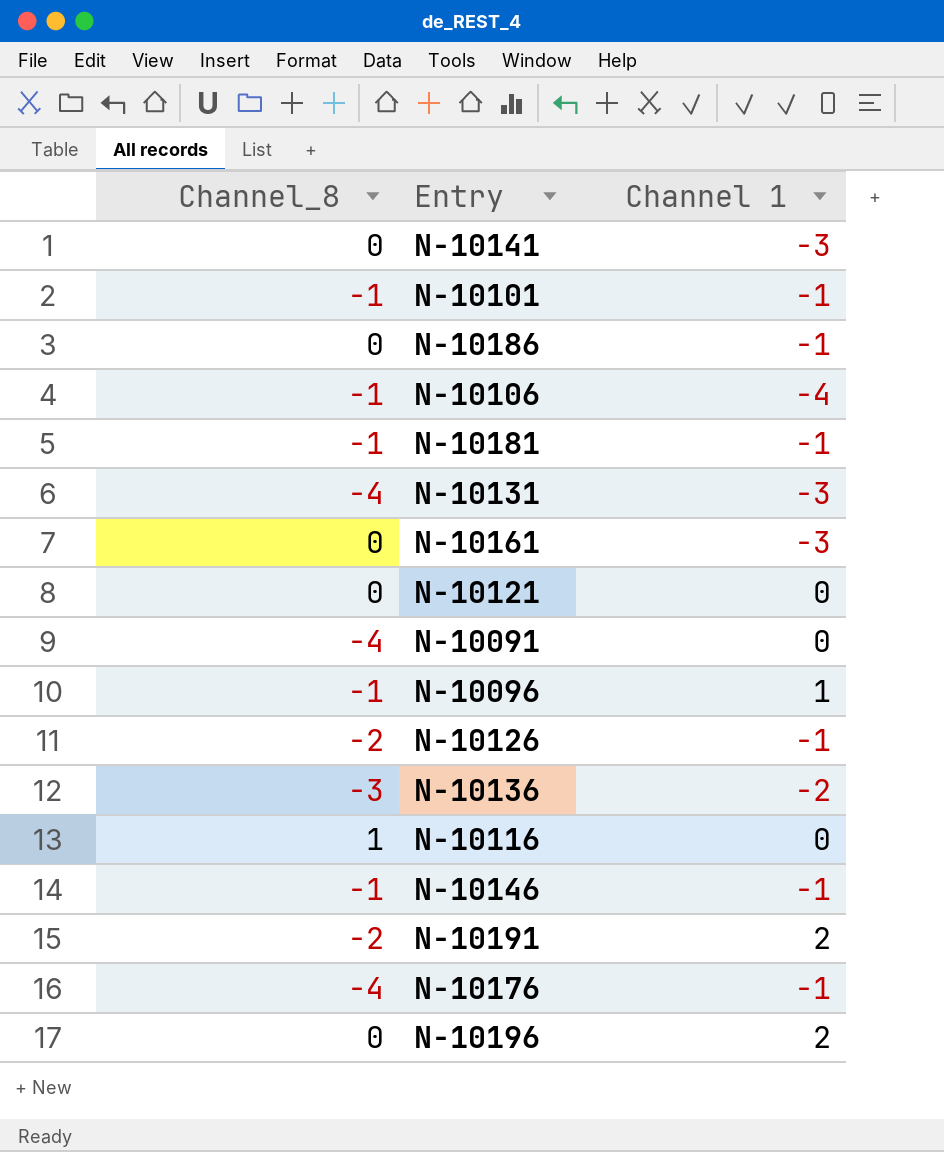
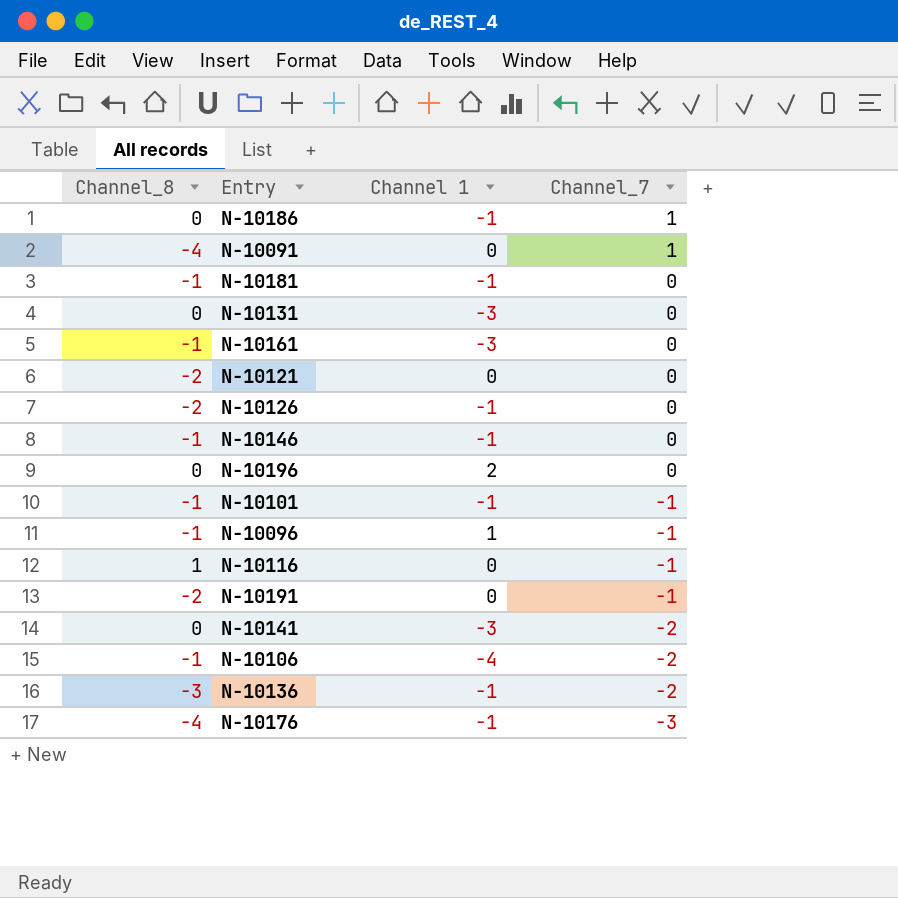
row order: none -> Channel_7 descending
column Channel_7 | position: none -> 4
N-10131 | Channel_8: -4 -> 0
N-10161 | Channel_8: 0 -> -1
N-10121 | Channel_8: 0 -> -2
N-10191 | Channel 1: 2 -> 0
N-10136 | Channel 1: -2 -> -1

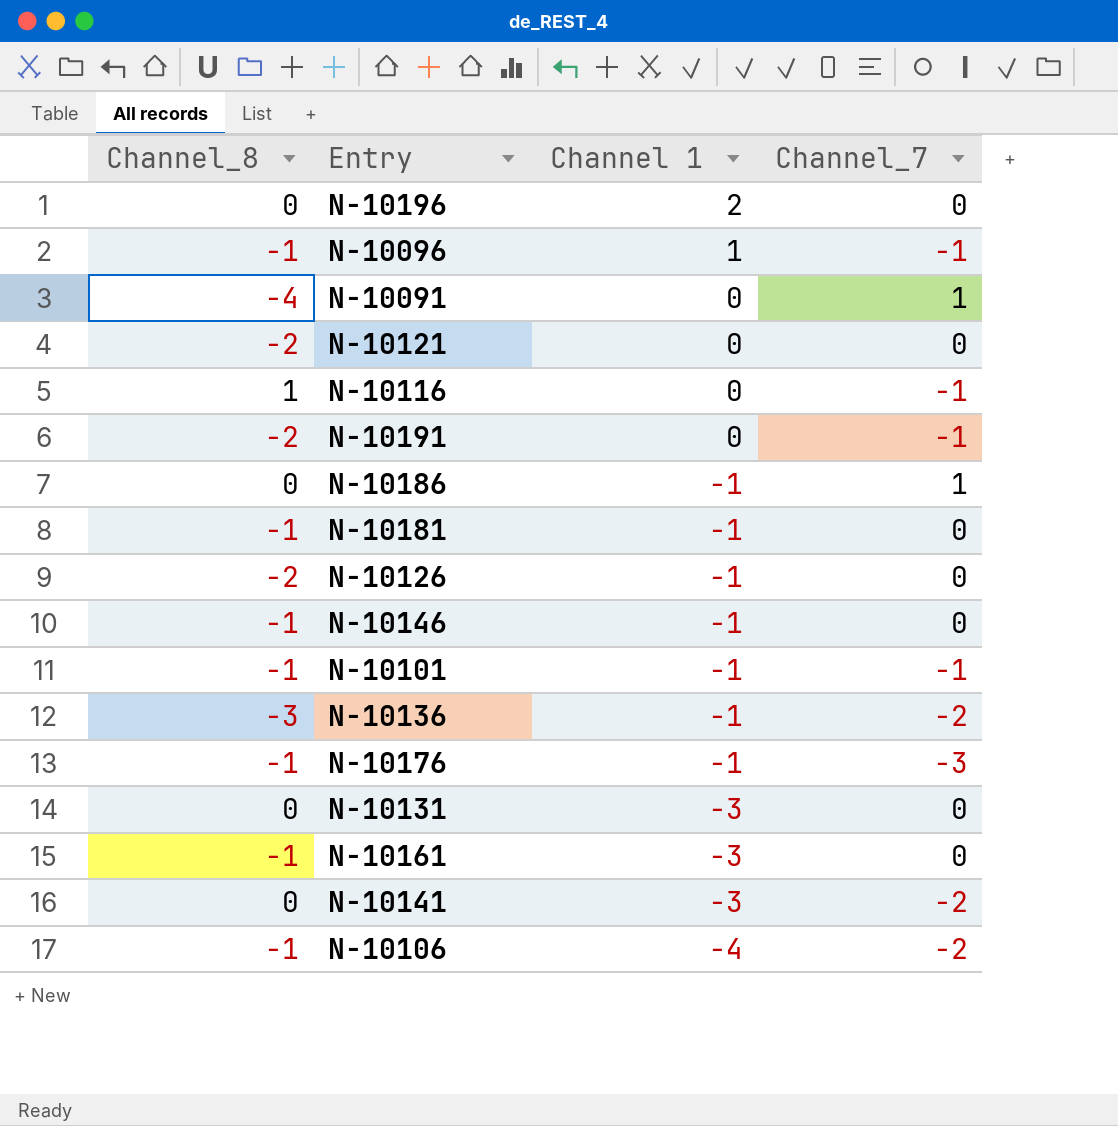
row order: Channel_7 descending -> Channel 1 descending
N-10176 | Channel_8: -4 -> -1

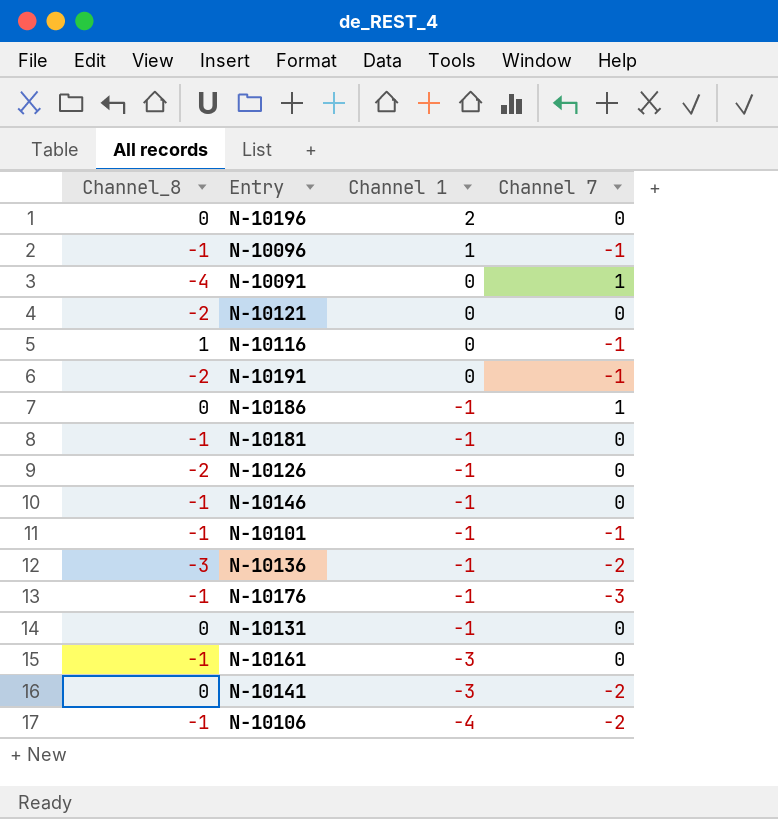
column name: Channel_7 -> Channel 7
N-10131 | Channel 1: -3 -> -1

